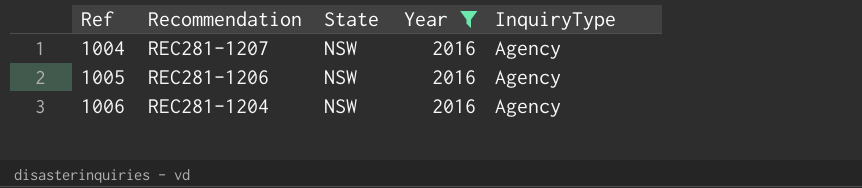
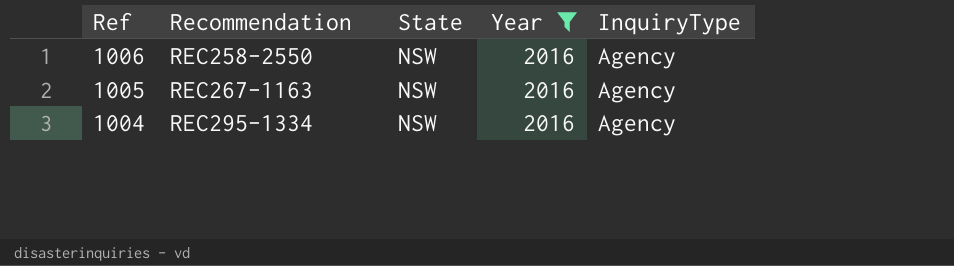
row order: Ref ascending -> Ref descending
1006 | Recommendation: REC281-1204 -> REC258-2550
1005 | Recommendation: REC281-1206 -> REC267-1163
1004 | Recommendation: REC281-1207 -> REC295-1334

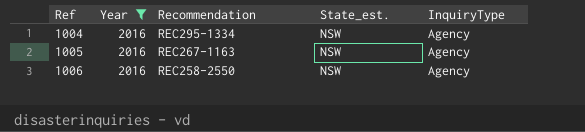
row order: Ref descending -> Ref ascending
column Year | position: 4 -> 2
column name: State -> State_est.

